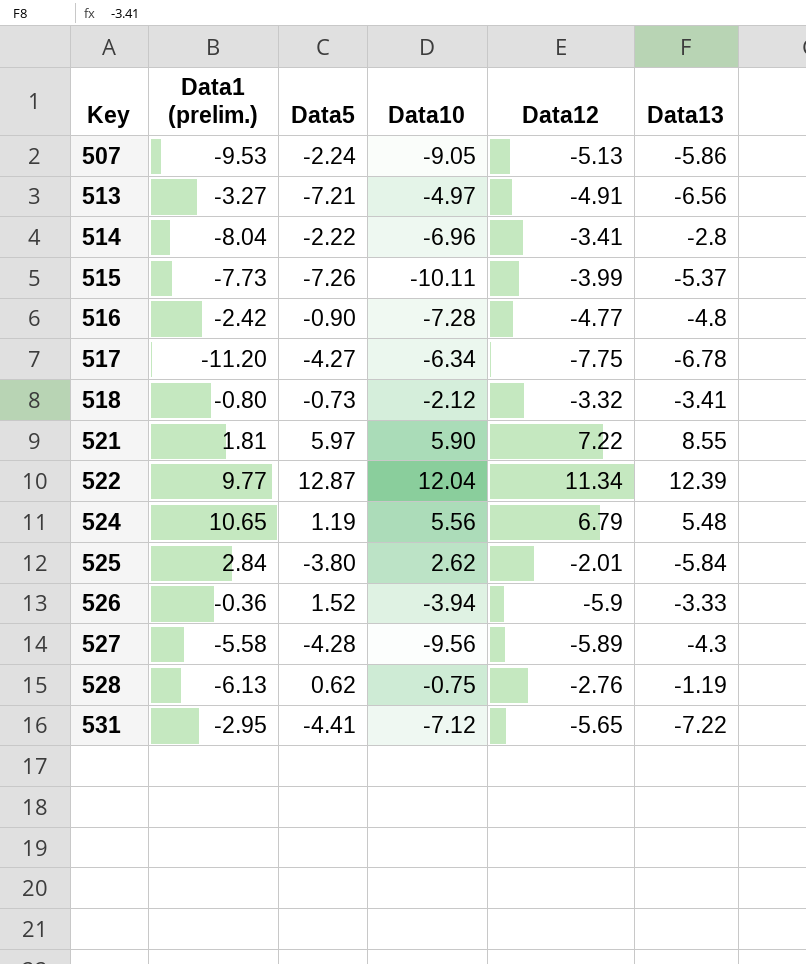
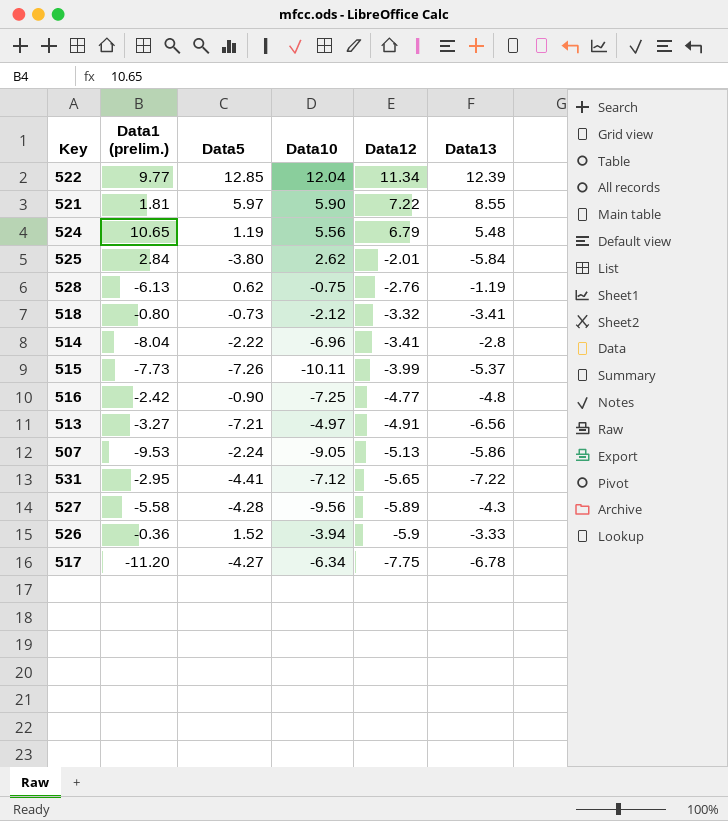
row order: Key ascending -> Data12 descending
522 | Data5: 12.87 -> 12.85
516 | Data10: -7.28 -> -7.25

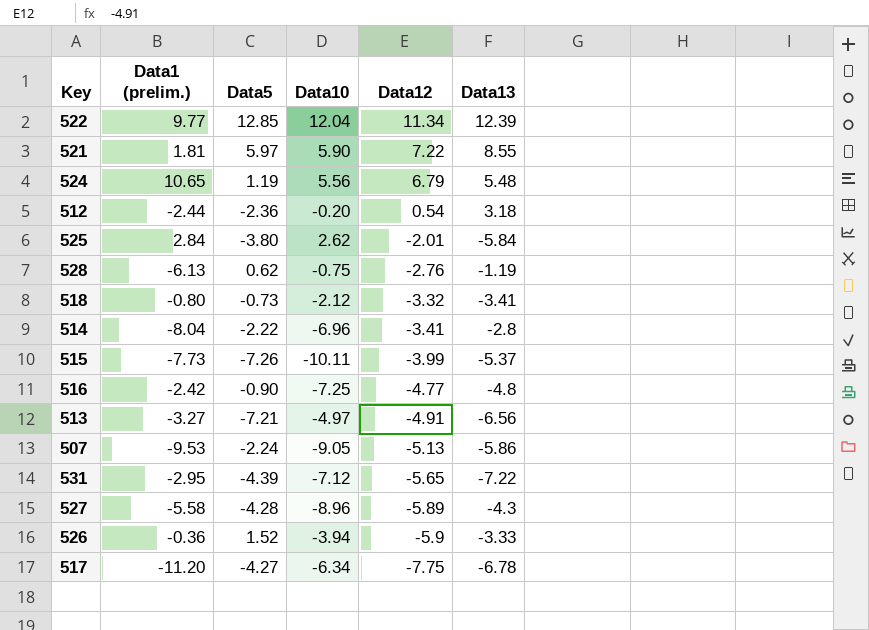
row 512: none -> -2.44 | -2.36 | -0.20 | 0.54 | 3.18
531 | Data5: -4.41 -> -4.39
527 | Data10: -9.56 -> -8.96

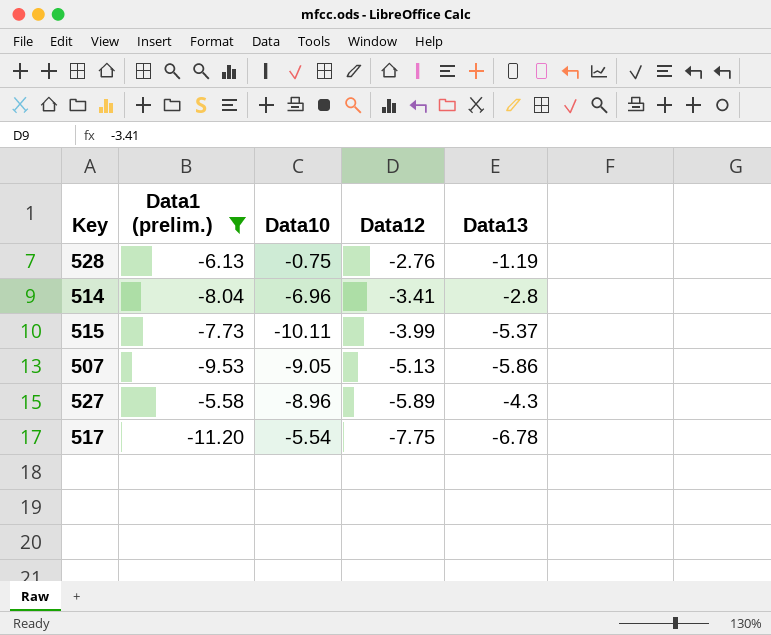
filter: none -> Data1 (prelim.) <= -5.58
column Data5 | position: 3 -> none
517 | Data10: -6.34 -> -5.54

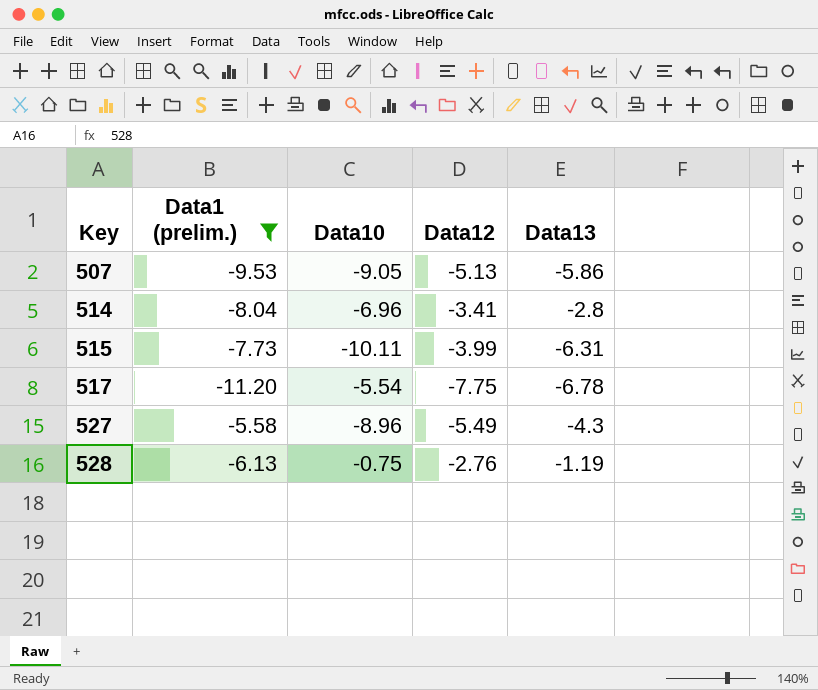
row order: Data12 descending -> Key ascending
515 | Data13: -5.37 -> -6.31
527 | Data12: -5.89 -> -5.49

